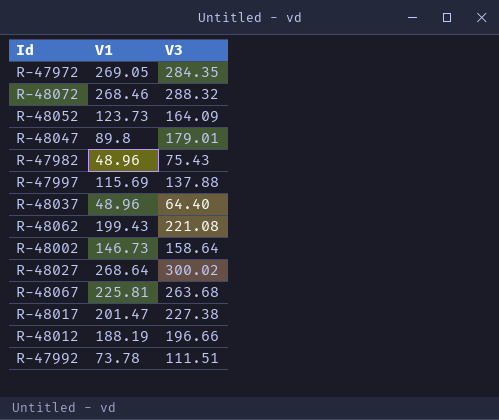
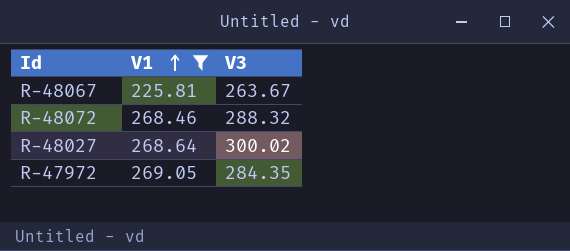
filter: none -> V1 >= 225.81
row order: none -> V1 ascending
R-48067 | V3: 263.68 -> 263.67

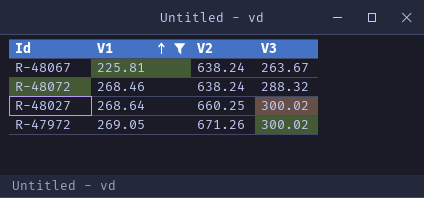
column V2 | position: none -> 3
R-47972 | V3: 284.35 -> 300.02

